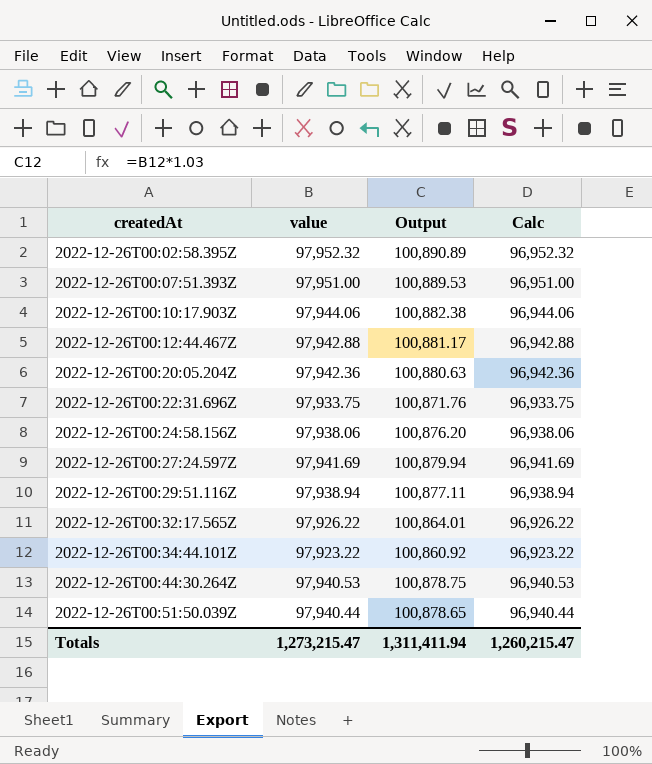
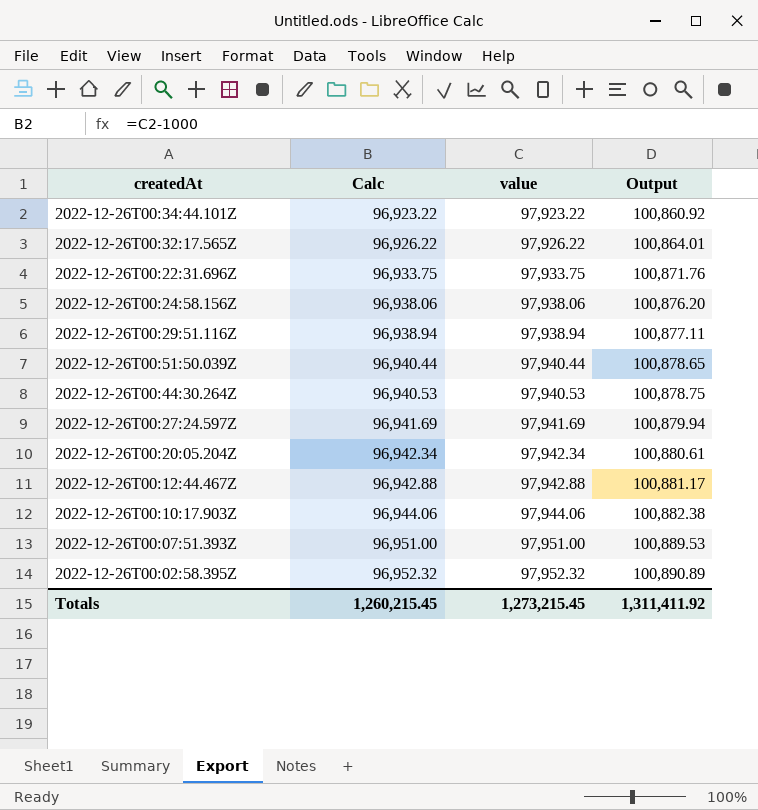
row order: createdAt ascending -> Calc ascending
column Calc | position: 4 -> 2
2022-12-26T00:20:05.204Z | Calc: 96,942.36 -> 96,942.34
2022-12-26T00:20:05.204Z | value: 97,942.36 -> 97,942.34
2022-12-26T00:20:05.204Z | Output: 100,880.63 -> 100,880.61
Totals | Calc: 1,260,215.47 -> 1,260,215.45
Totals | value: 1,273,215.47 -> 1,273,215.45
Totals | Output: 1,311,411.94 -> 1,311,411.92

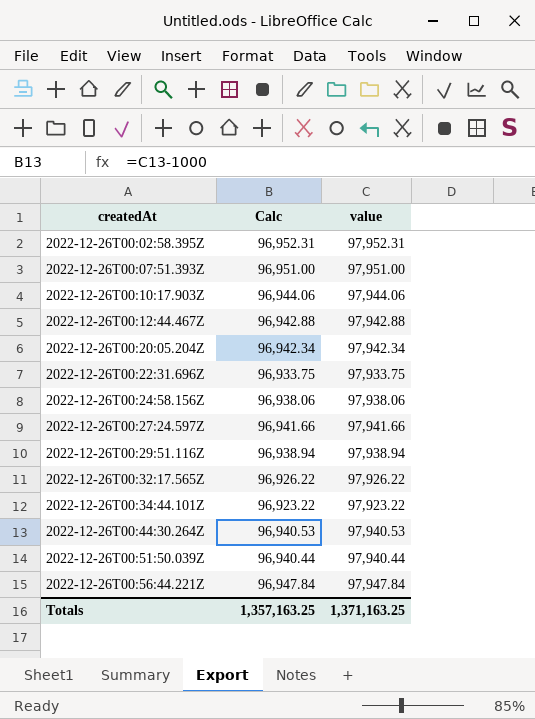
row order: Calc ascending -> createdAt ascending
column Output | formula: [value] * 1.03 -> none
2022-12-26T00:02:58.395Z | Calc: 96,952.32 -> 96,952.31
2022-12-26T00:02:58.395Z | value: 97,952.32 -> 97,952.31
2022-12-26T00:27:24.597Z | Calc: 96,941.69 -> 96,941.66
2022-12-26T00:27:24.597Z | value: 97,941.69 -> 97,941.66
row 2022-12-26T00:56:44.221Z: none -> 96,947.84 | 97,947.84
Totals | Calc: 1,260,215.45 -> 1,357,163.25
Totals | value: 1,273,215.45 -> 1,371,163.25

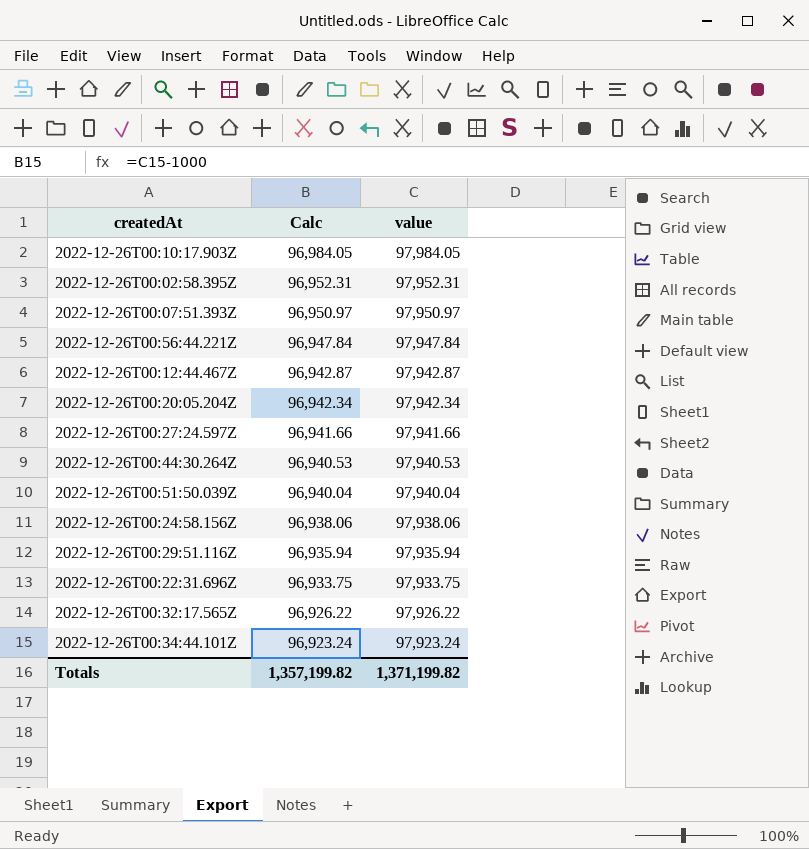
row order: createdAt ascending -> Calc descending
2022-12-26T00:10:17.903Z | Calc: 96,944.06 -> 96,984.05
2022-12-26T00:10:17.903Z | value: 97,944.06 -> 97,984.05
2022-12-26T00:07:51.393Z | Calc: 96,951.00 -> 96,950.97
2022-12-26T00:07:51.393Z | value: 97,951.00 -> 97,950.97
2022-12-26T00:12:44.467Z | Calc: 96,942.88 -> 96,942.87
2022-12-26T00:12:44.467Z | value: 97,942.88 -> 97,942.87
2022-12-26T00:51:50.039Z | Calc: 96,940.44 -> 96,940.04
2022-12-26T00:51:50.039Z | value: 97,940.44 -> 97,940.04
2022-12-26T00:29:51.116Z | Calc: 96,938.94 -> 96,935.94
2022-12-26T00:29:51.116Z | value: 97,938.94 -> 97,935.94
2022-12-26T00:34:44.101Z | Calc: 96,923.22 -> 96,923.24
2022-12-26T00:34:44.101Z | value: 97,923.22 -> 97,923.24
Totals | Calc: 1,357,163.25 -> 1,357,199.82
Totals | value: 1,371,163.25 -> 1,371,199.82

